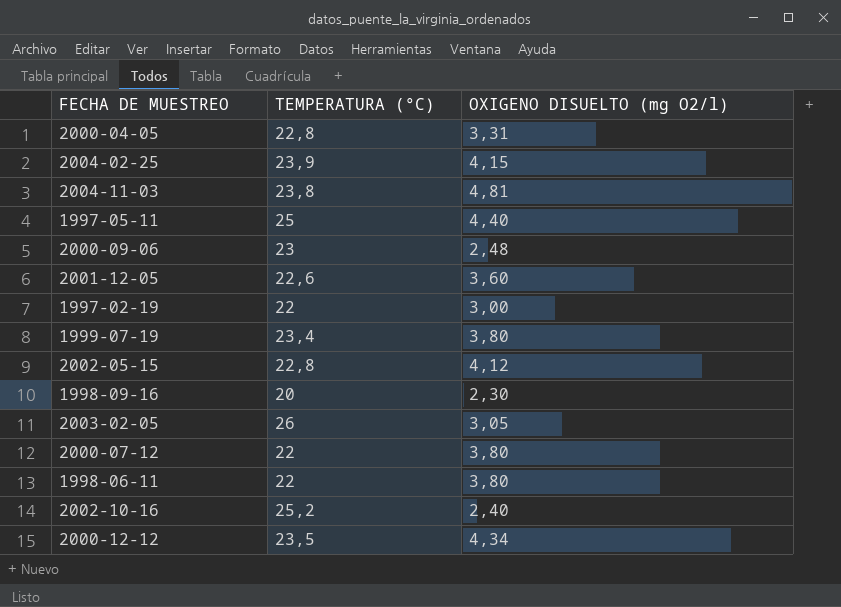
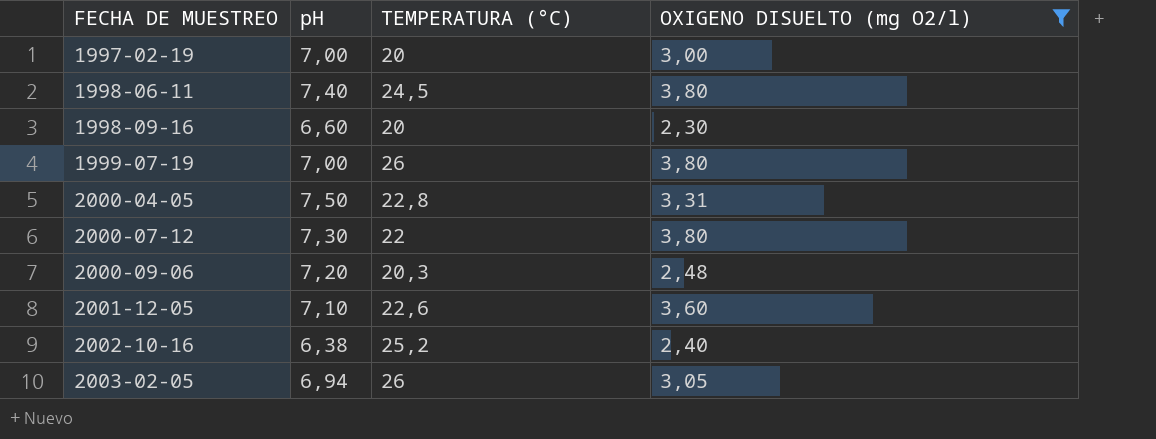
filter: none -> OXIGENO DISUELTO (mg O2/l) <= 3,80
row order: none -> FECHA DE MUESTREO ascending
column pH | position: none -> 2
1997-02-19 | TEMPERATURA (°C): 22 -> 20
1998-06-11 | TEMPERATURA (°C): 22 -> 24,5
1999-07-19 | TEMPERATURA (°C): 23,4 -> 26
2000-09-06 | TEMPERATURA (°C): 23 -> 20,3

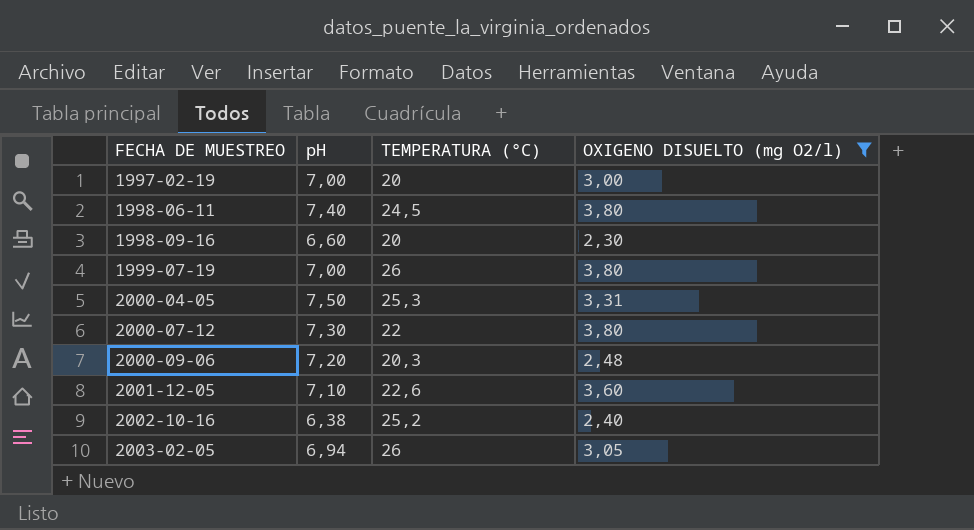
2000-04-05 | TEMPERATURA (°C): 22,8 -> 25,3

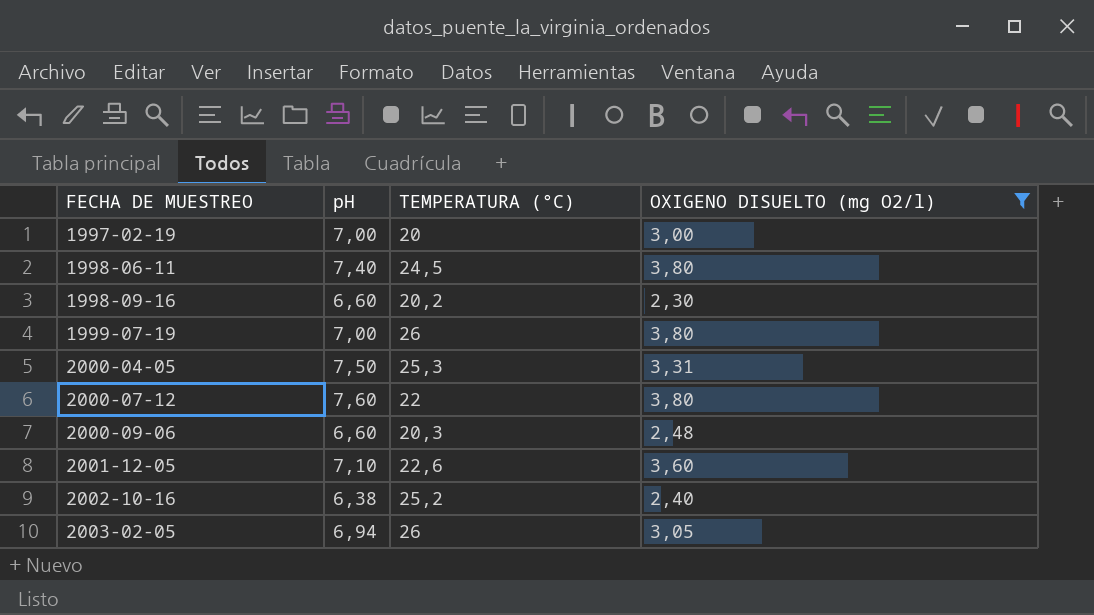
1998-09-16 | TEMPERATURA (°C): 20 -> 20,2
2000-07-12 | pH: 7,30 -> 7,60
2000-09-06 | pH: 7,20 -> 6,60

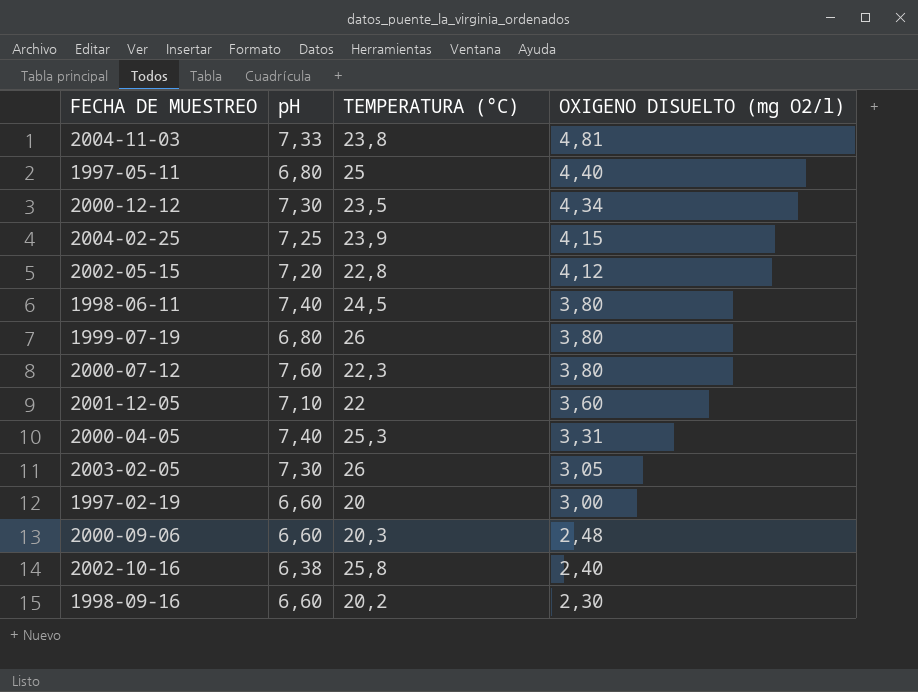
filter: OXIGENO DISUELTO (mg O2/l) <= 3,80 -> none
row order: FECHA DE MUESTREO ascending -> OXIGENO DISUELTO (mg O2/l) descending
1999-07-19 | pH: 7,00 -> 6,80
2000-07-12 | TEMPERATURA (°C): 22 -> 22,3
2001-12-05 | TEMPERATURA (°C): 22,6 -> 22
2000-04-05 | pH: 7,50 -> 7,40
2003-02-05 | pH: 6,94 -> 7,30
1997-02-19 | pH: 7,00 -> 6,60
2002-10-16 | TEMPERATURA (°C): 25,2 -> 25,8

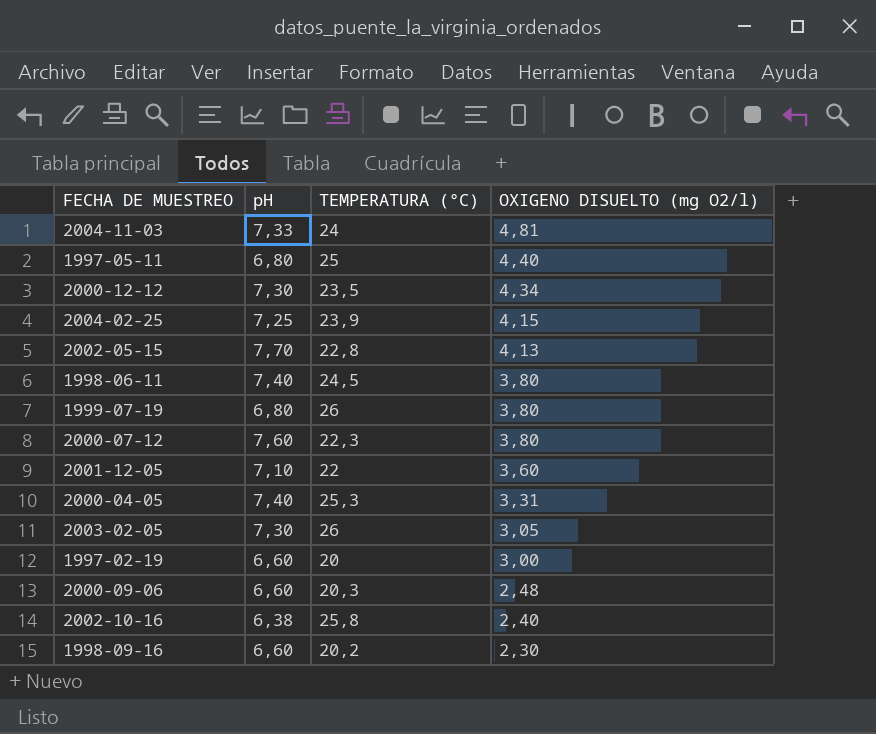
2004-11-03 | TEMPERATURA (°C): 23,8 -> 24
2002-05-15 | pH: 7,20 -> 7,70
2002-05-15 | OXIGENO DISUELTO (mg O2/l): 4,12 -> 4,13

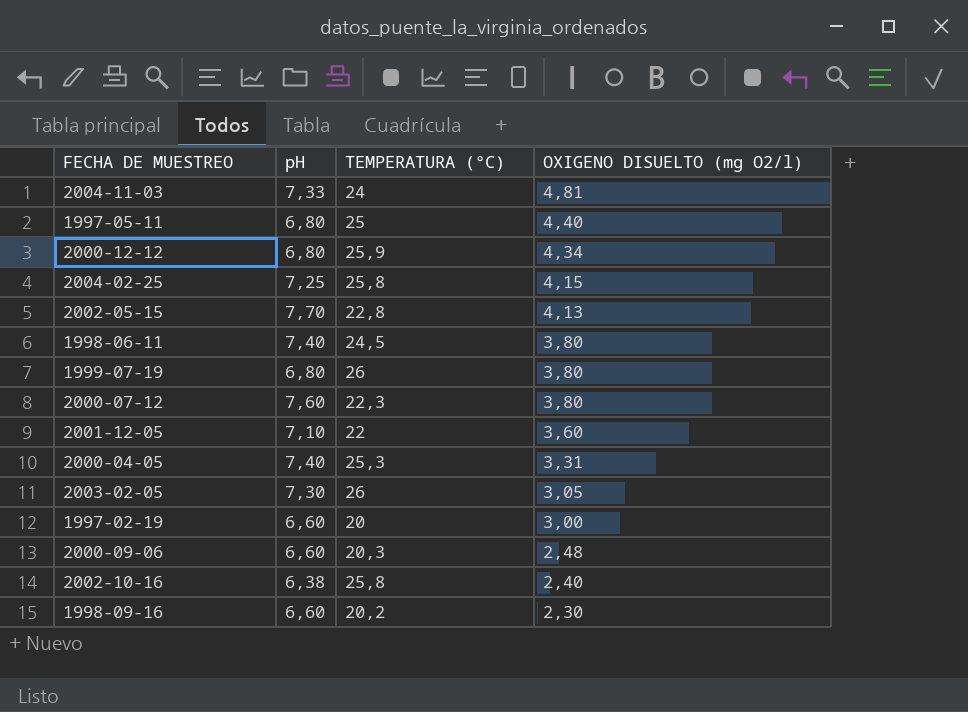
2000-12-12 | pH: 7,30 -> 6,80
2000-12-12 | TEMPERATURA (°C): 23,5 -> 25,9
2004-02-25 | TEMPERATURA (°C): 23,9 -> 25,8

